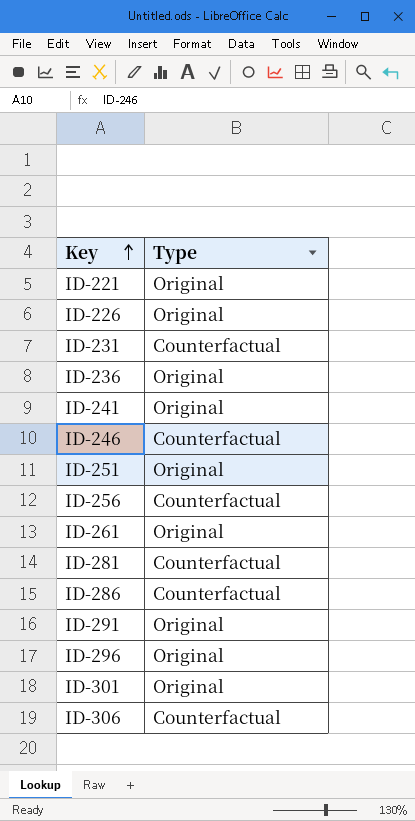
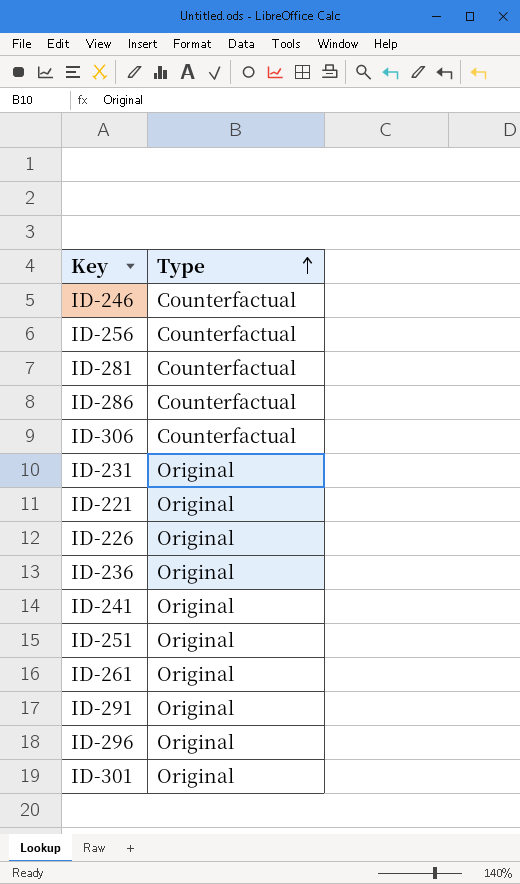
row order: Key ascending -> Type ascending
ID-231 | Type: Counterfactual -> Original

